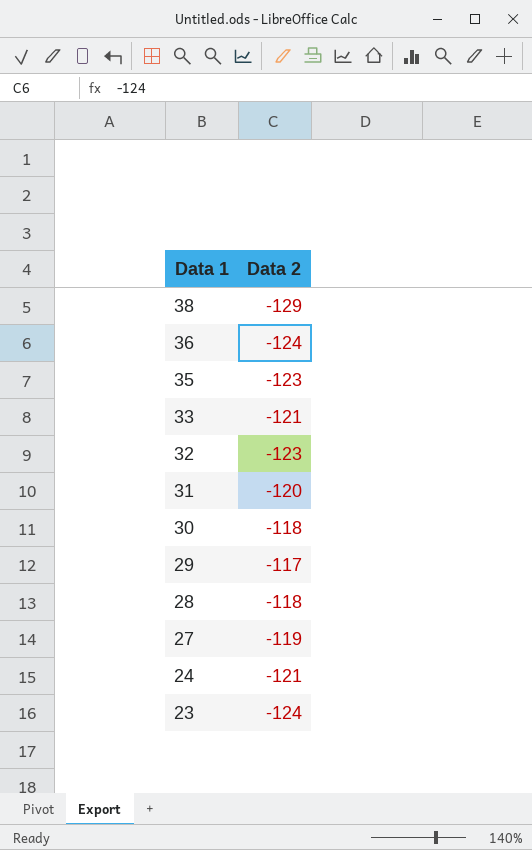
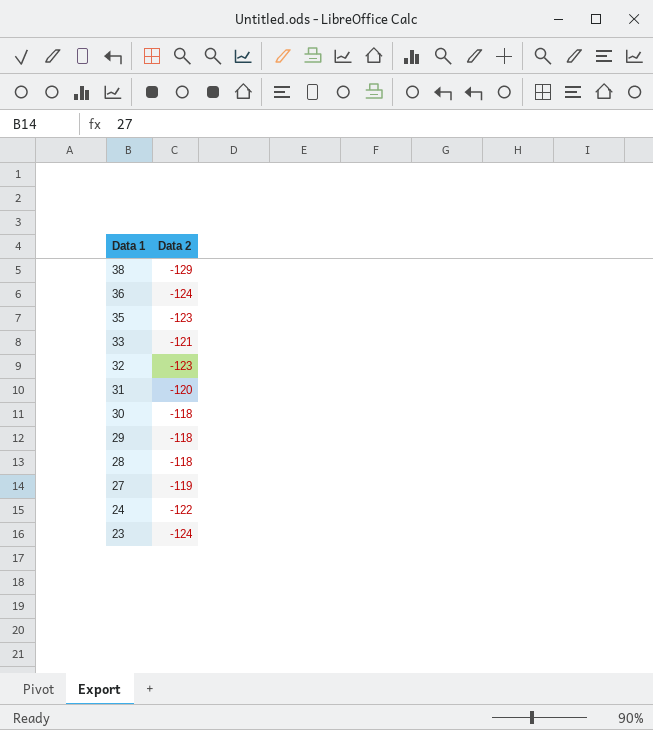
29 | Data 2: -117 -> -118
24 | Data 2: -121 -> -122

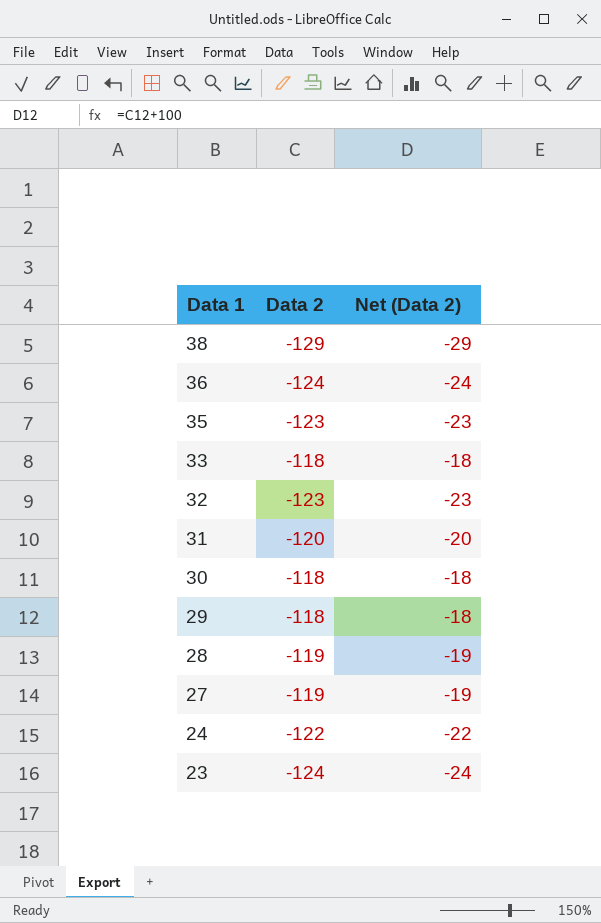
column Net (Data 2) | formula: none -> [Data 2] + 100
33 | Data 2: -121 -> -118
28 | Data 2: -118 -> -119

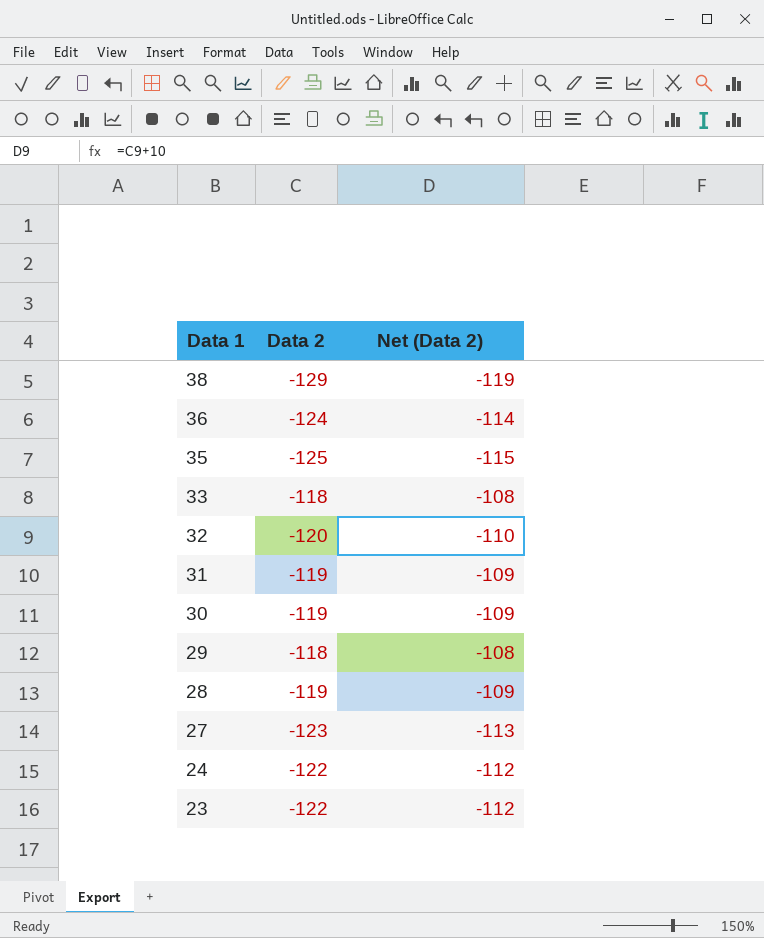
column Net (Data 2) | formula: [Data 2] + 100 -> [Data 2] + 10
35 | Data 2: -123 -> -125
32 | Data 2: -123 -> -120
31 | Data 2: -120 -> -119
30 | Data 2: -118 -> -119
27 | Data 2: -119 -> -123
23 | Data 2: -124 -> -122

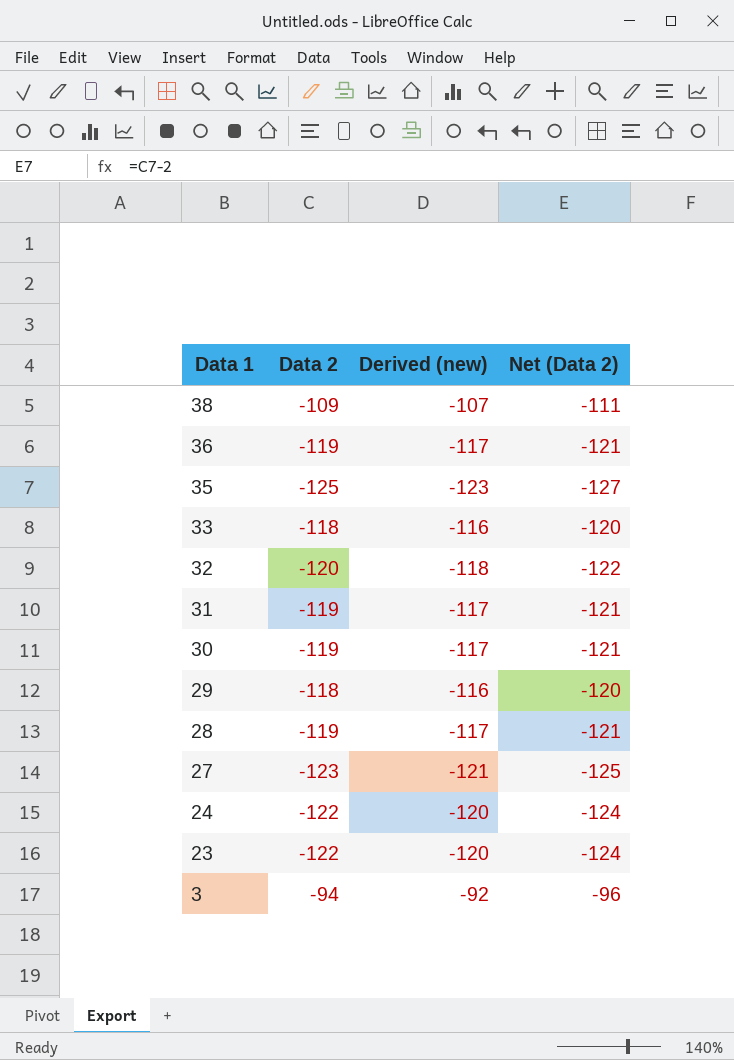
column Derived (new) | formula: none -> [Data 2] + 2
column Net (Data 2) | formula: [Data 2] + 10 -> [Data 2] - 2
38 | Data 2: -129 -> -109
36 | Data 2: -124 -> -119
row 3: none -> -94 | -92 | -96

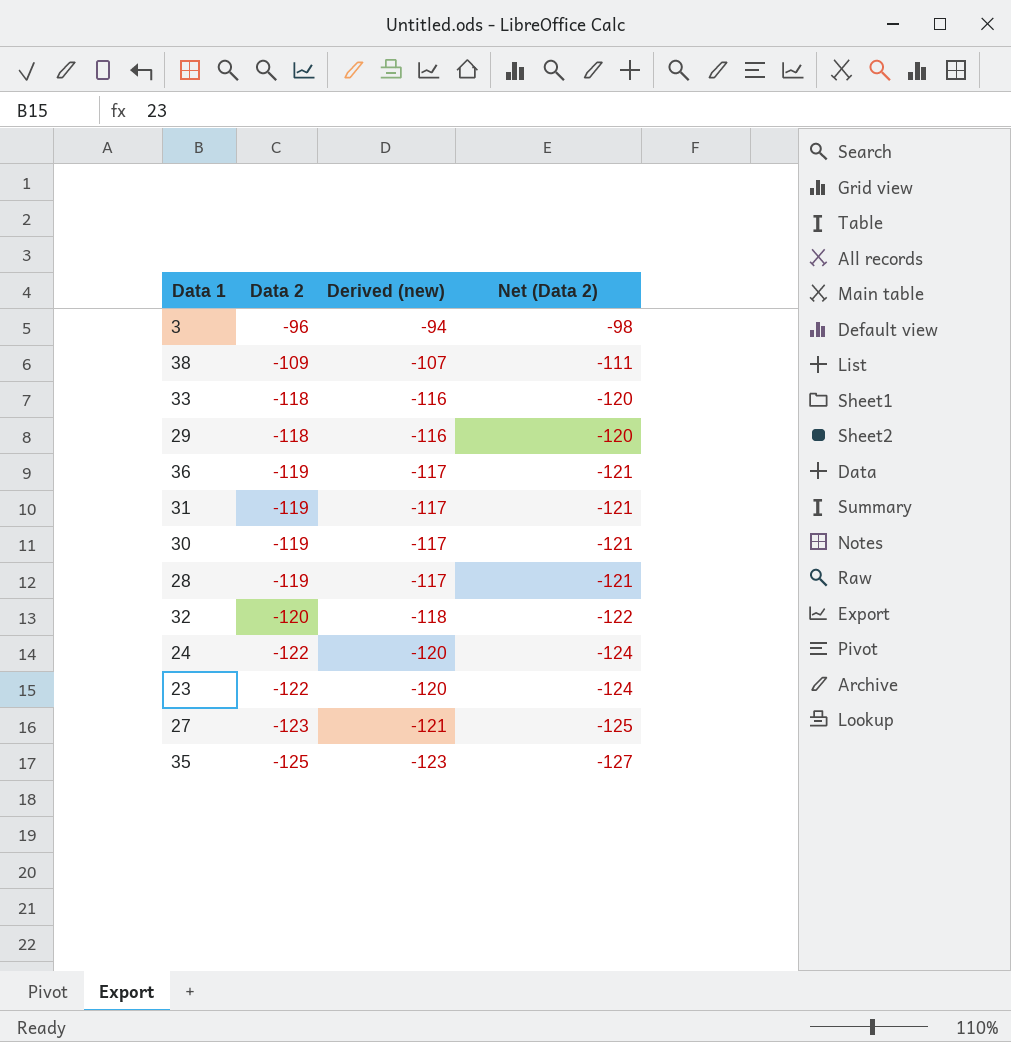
row order: Data 1 descending -> Data 2 descending
3 | Data 2: -94 -> -96
3 | Derived (new): -92 -> -94
3 | Net (Data 2): -96 -> -98

